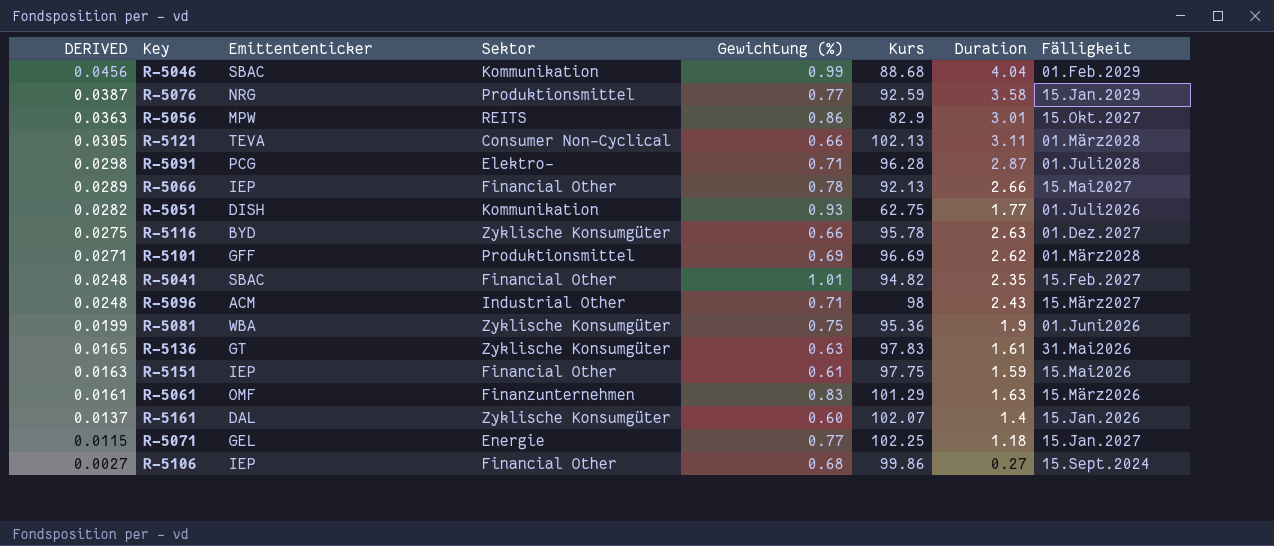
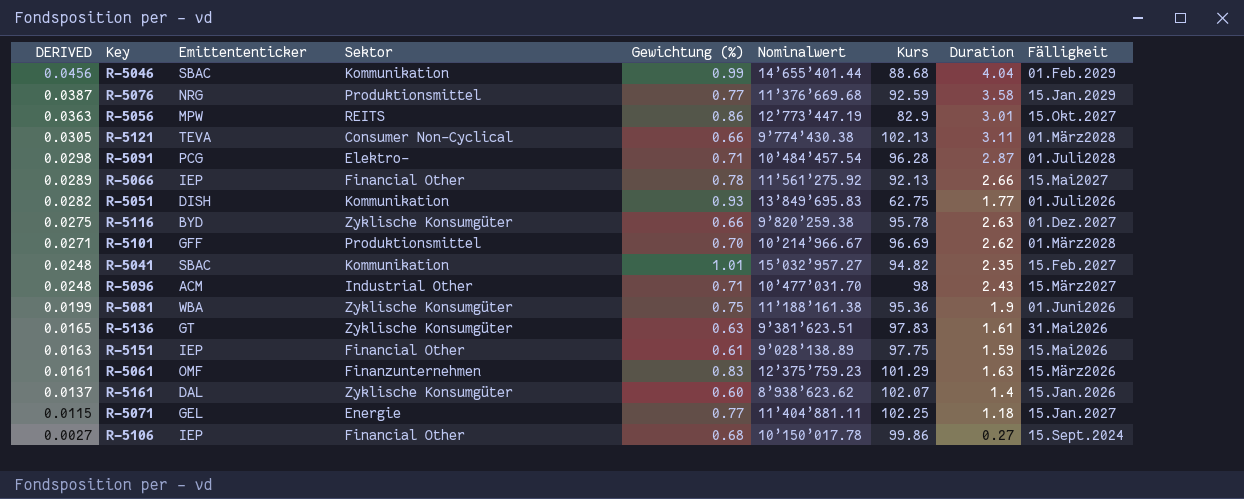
column Nominalwert | position: none -> 6
R-5101 | Gewichtung (%): 0.69 -> 0.70
R-5041 | Sektor: Financial Other -> Kommunikation

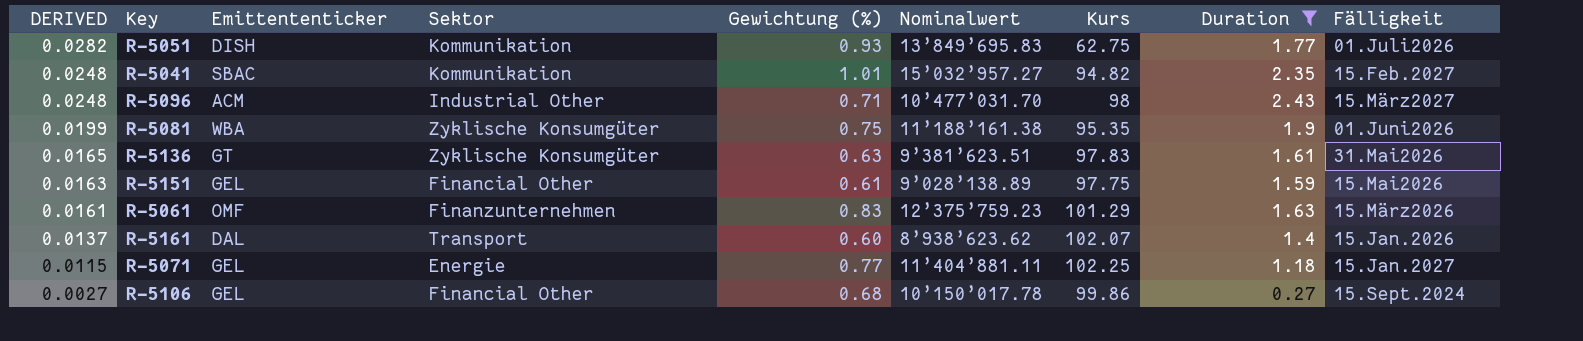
filter: none -> Duration <= 2.43
R-5081 | Kurs: 95.36 -> 95.35
R-5151 | Emittententicker: IEP -> GEL
R-5161 | Sektor: Zyklische Konsumgüter -> Transport
R-5106 | Emittententicker: IEP -> GEL

